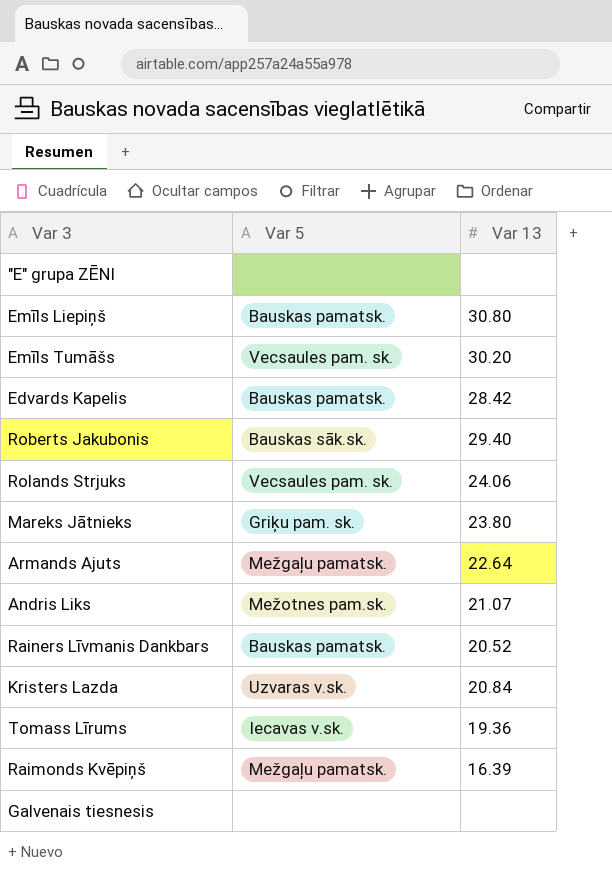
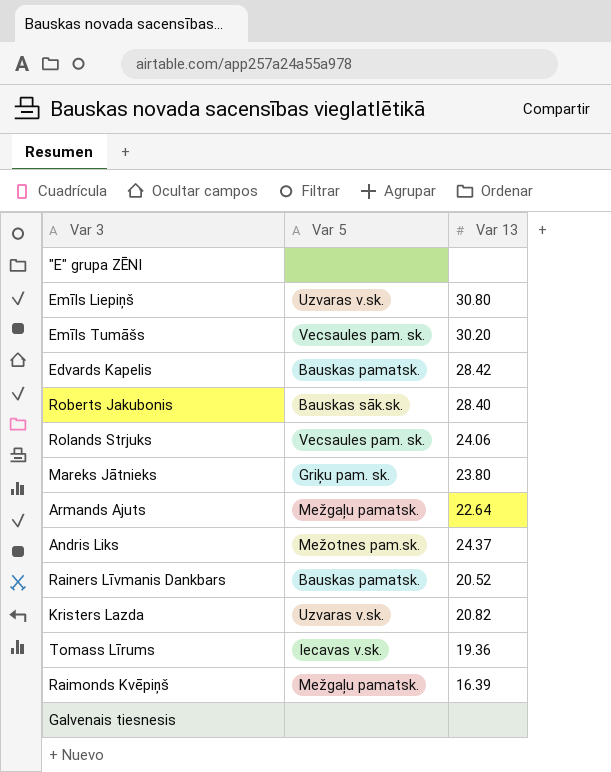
Emīls Liepiņš | Var 5: Bauskas pamatsk. -> Uzvaras v.sk.
Roberts Jakubonis | Var 13: 29.40 -> 28.40
Andris Liks | Var 13: 21.07 -> 24.37
Kristers Lazda | Var 13: 20.84 -> 20.82

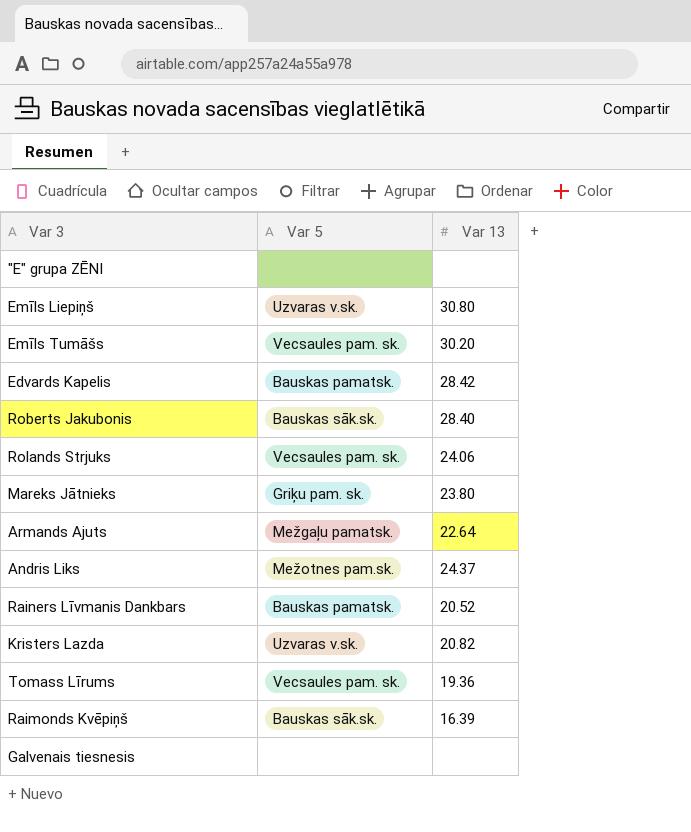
Tomass Līrums | Var 5: Iecavas v.sk. -> Vecsaules pam. sk.
Raimonds Kvēpiņš | Var 5: Mežgaļu pamatsk. -> Bauskas sāk.sk.

